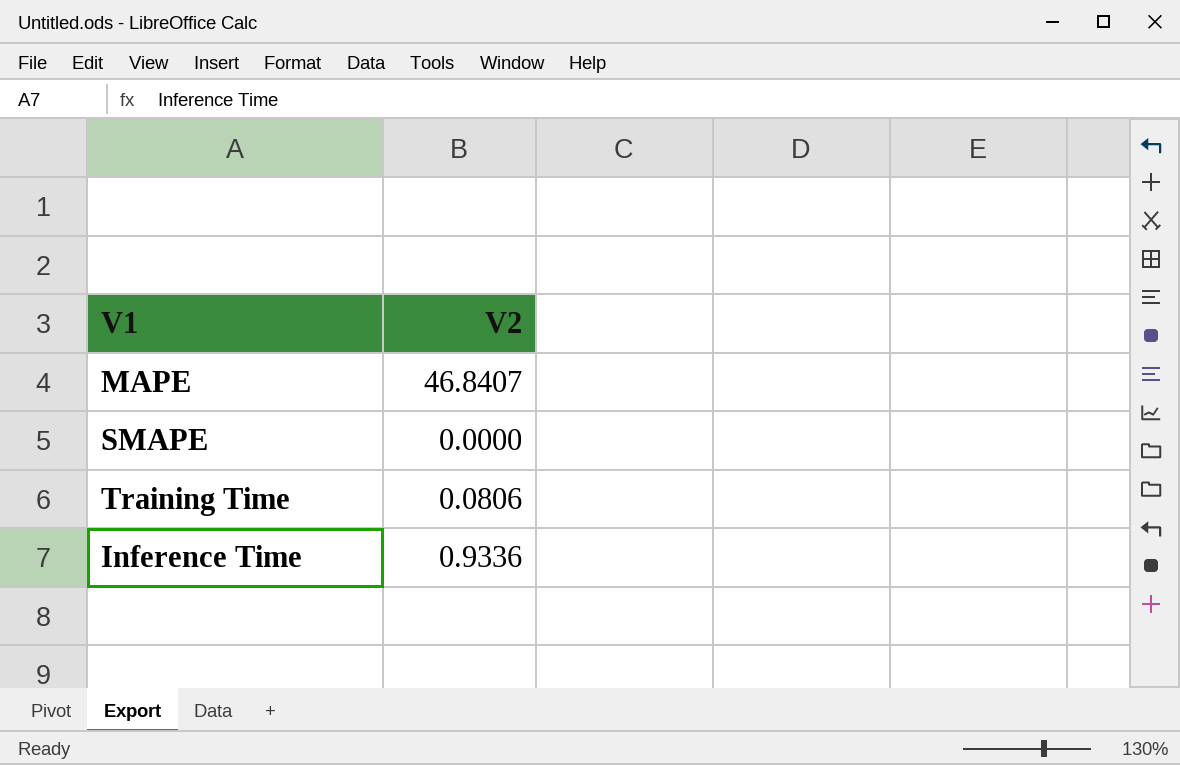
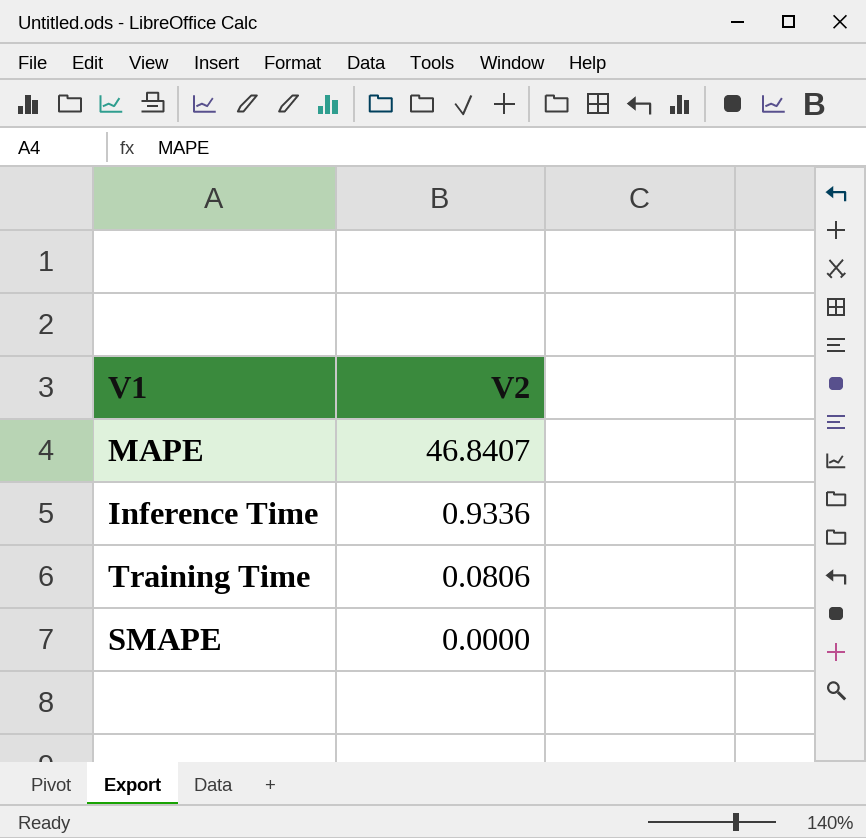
row order: none -> V2 descending

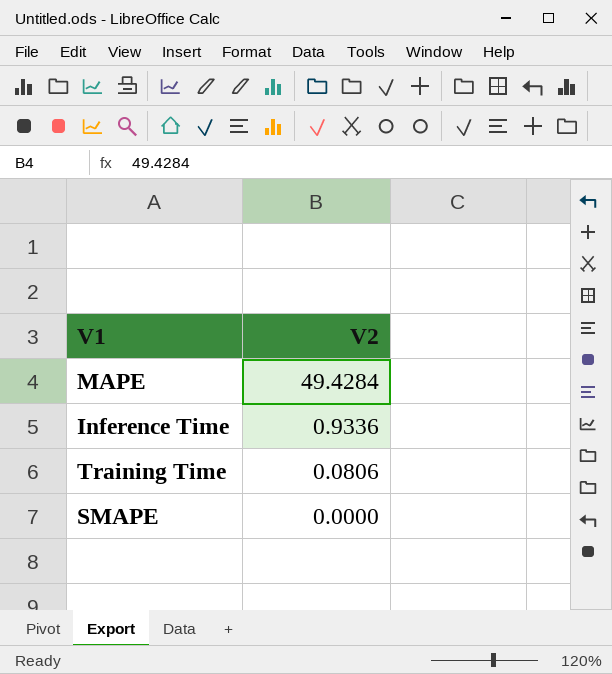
MAPE | V2: 46.8407 -> 49.4284

